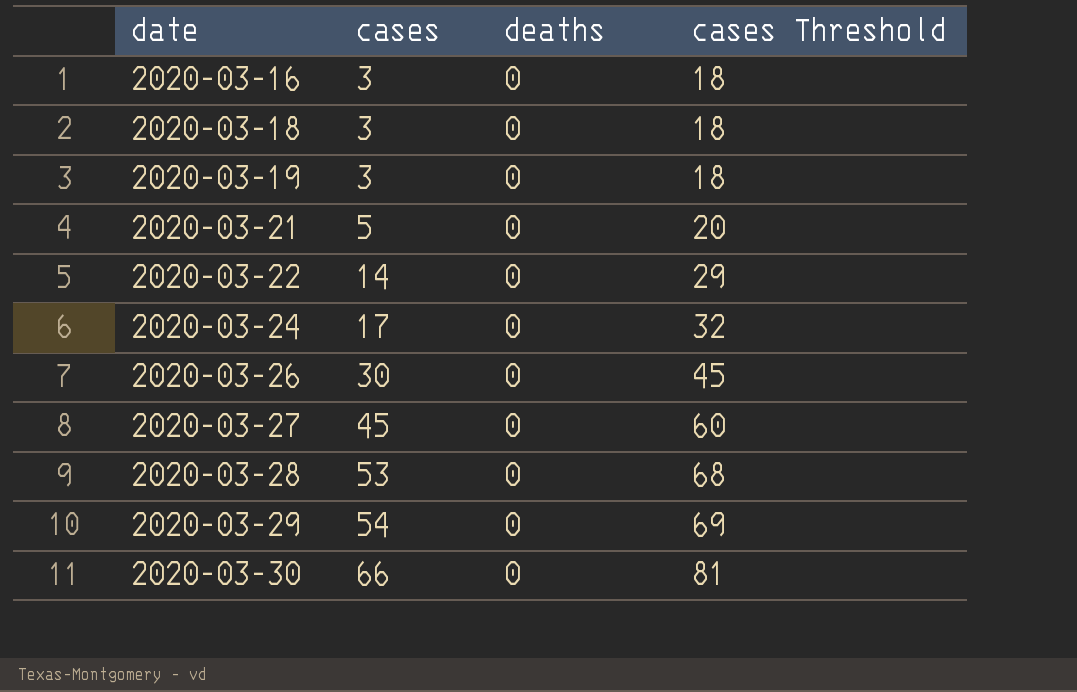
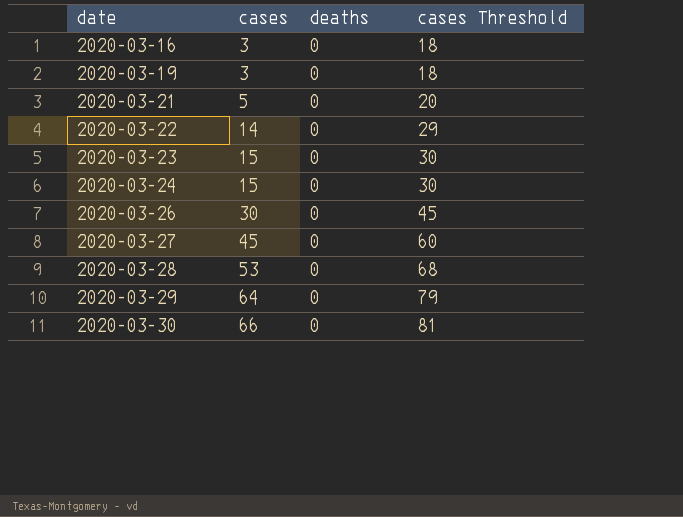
row 2020-03-18: 3 | 0 | 18 -> none
row 2020-03-23: none -> 15 | 0 | 30
2020-03-24 | cases: 17 -> 15
2020-03-24 | cases Threshold: 32 -> 30
2020-03-29 | cases: 54 -> 64
2020-03-29 | cases Threshold: 69 -> 79

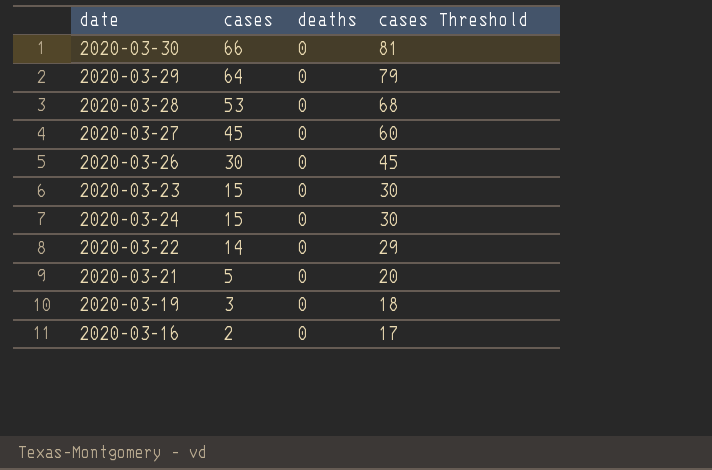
row order: date ascending -> cases descending
2020-03-16 | cases: 3 -> 2
2020-03-16 | cases Threshold: 18 -> 17

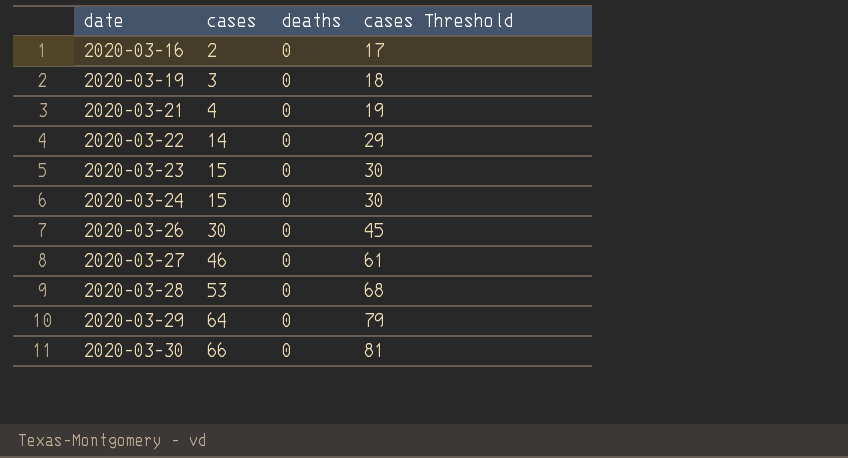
row order: cases descending -> date ascending
2020-03-21 | cases: 5 -> 4
2020-03-21 | cases Threshold: 20 -> 19
2020-03-27 | cases: 45 -> 46
2020-03-27 | cases Threshold: 60 -> 61

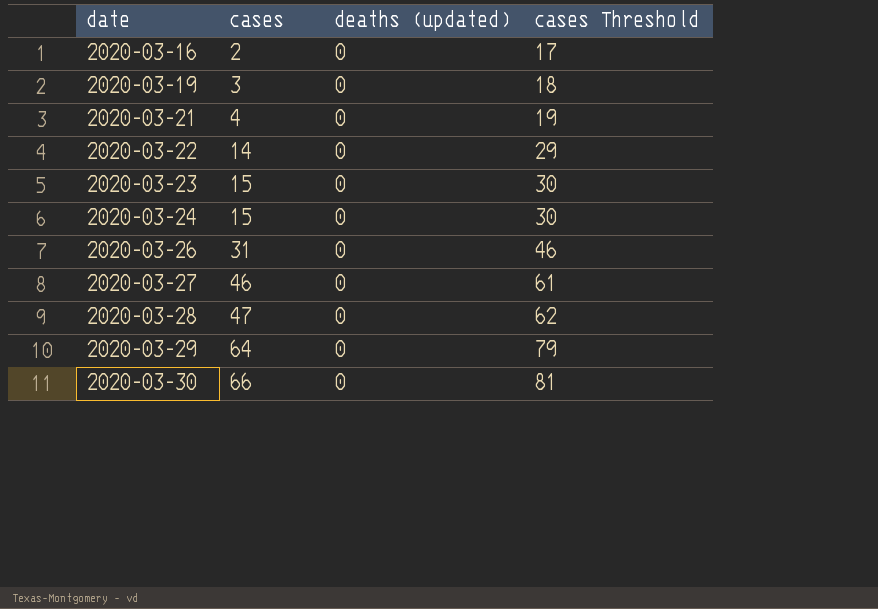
column name: deaths -> deaths (updated)
2020-03-26 | cases: 30 -> 31
2020-03-26 | cases Threshold: 45 -> 46
2020-03-28 | cases: 53 -> 47
2020-03-28 | cases Threshold: 68 -> 62

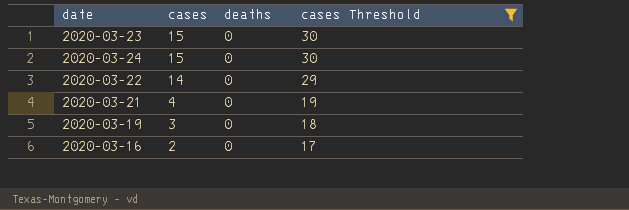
filter: none -> cases Threshold <= 30
row order: date ascending -> cases descending
column name: deaths (updated) -> deaths

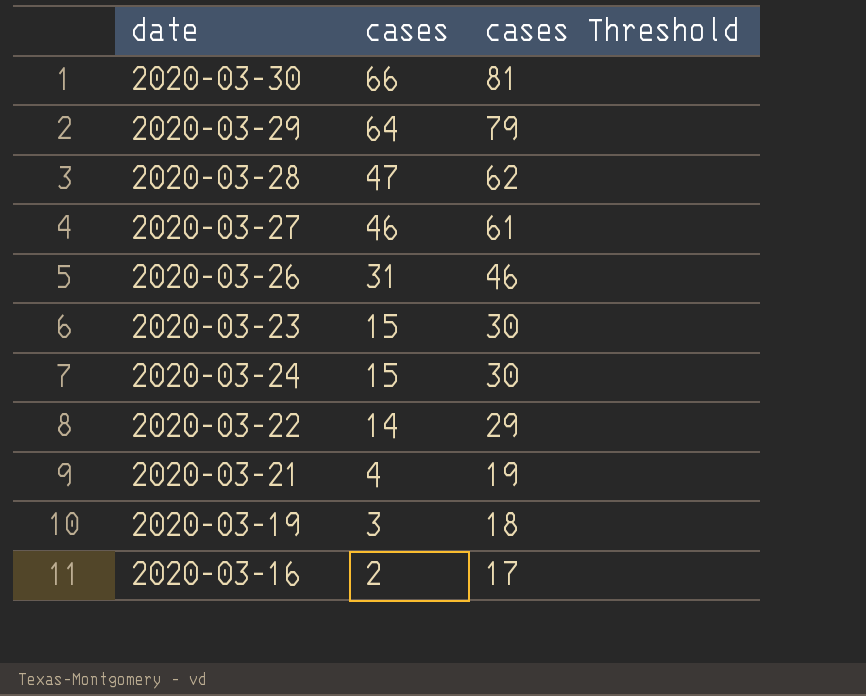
filter: cases Threshold <= 30 -> none
column deaths | position: 3 -> none

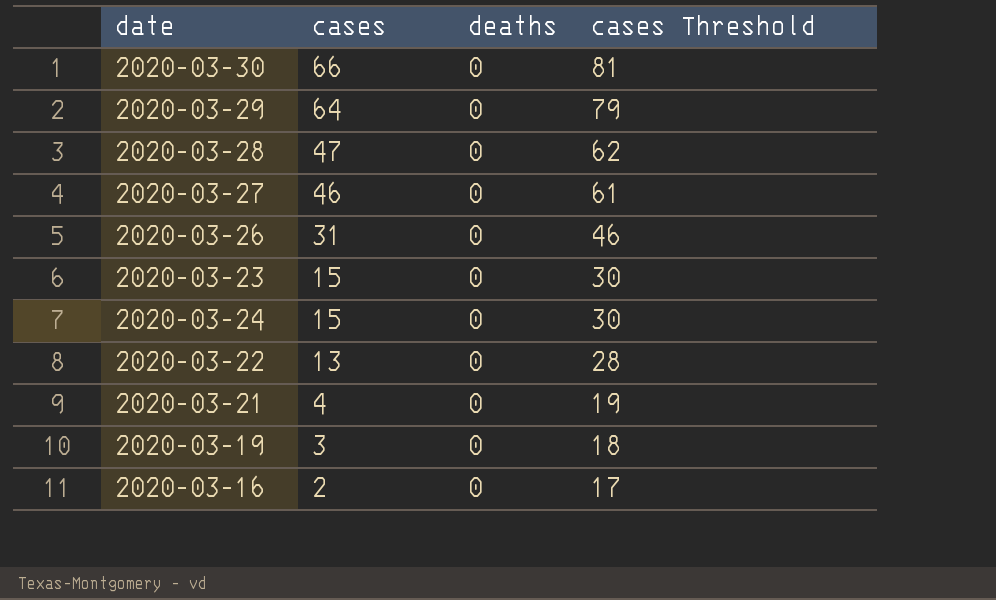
column deaths | position: none -> 3
2020-03-22 | cases: 14 -> 13
2020-03-22 | cases Threshold: 29 -> 28

